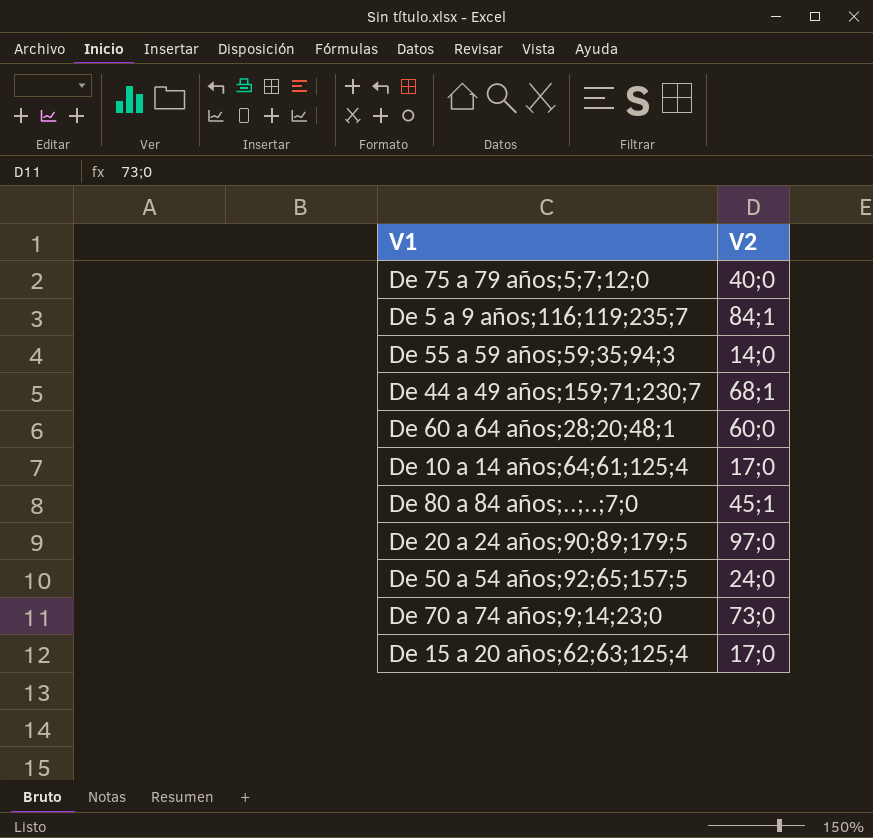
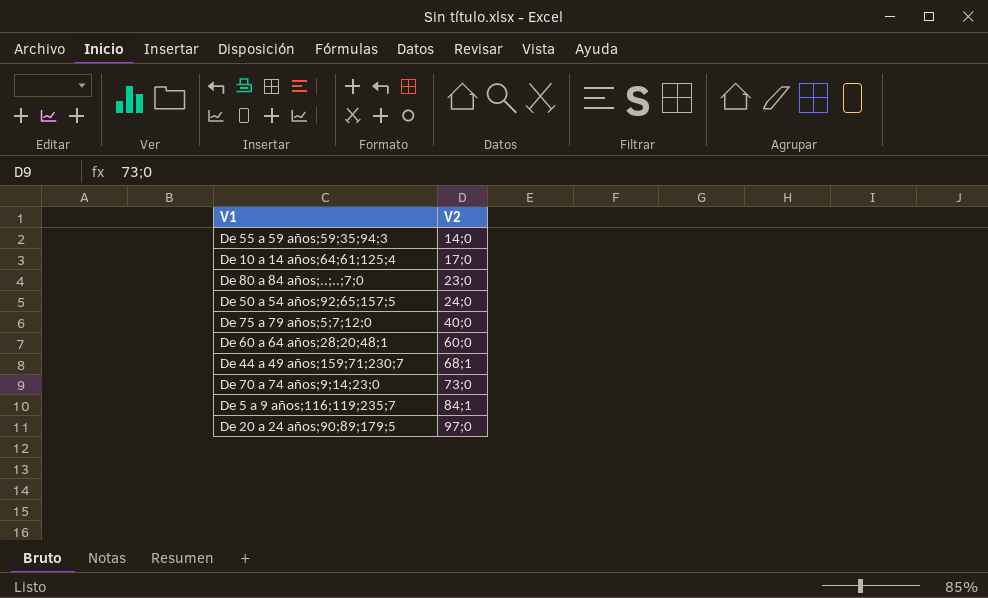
row order: none -> V2 ascending
row De 15 a 20 años;62;63;125;4: 17;0 -> none
De 80 a 84 años;..;..;7;0 | V2: 45;1 -> 23;0

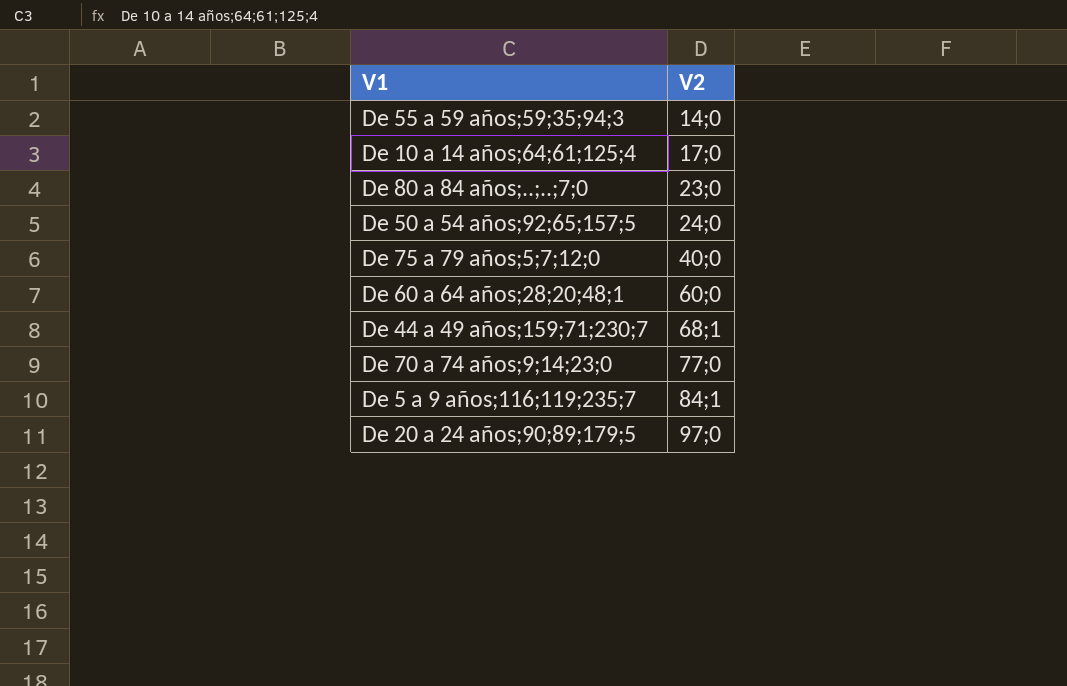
De 70 a 74 años;9;14;23;0 | V2: 73;0 -> 77;0

